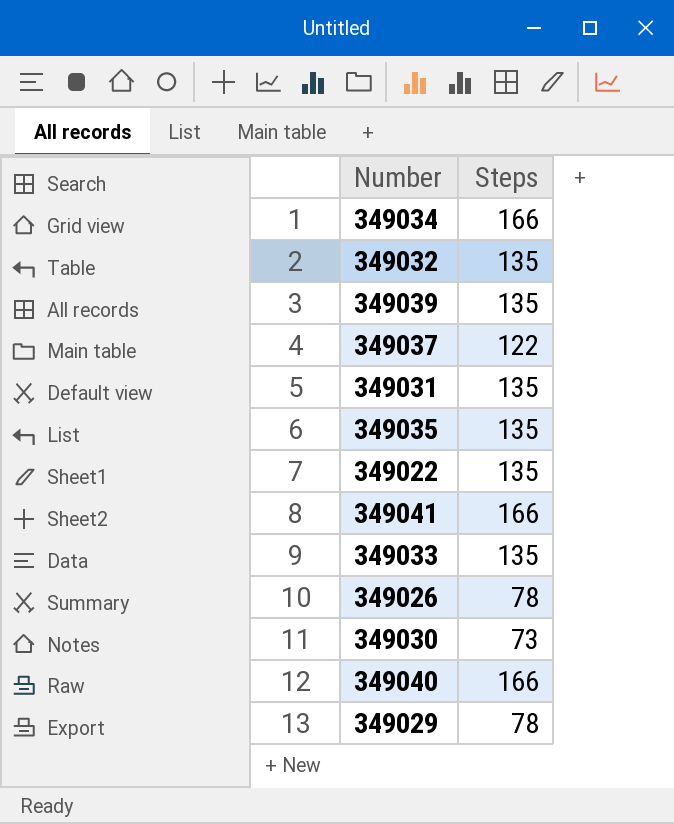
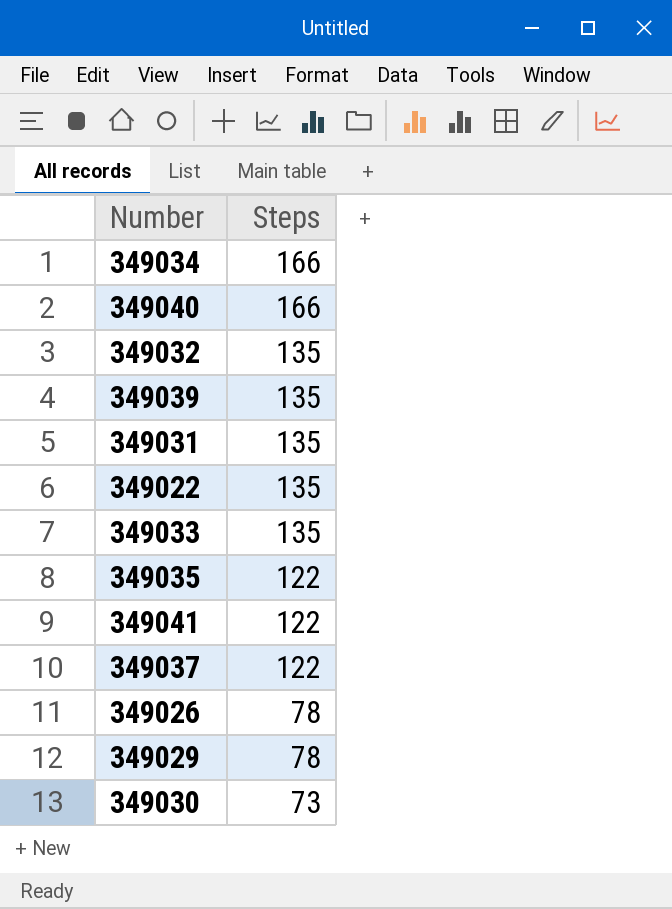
row order: none -> Steps descending
349035 | Steps: 135 -> 122
349041 | Steps: 166 -> 122

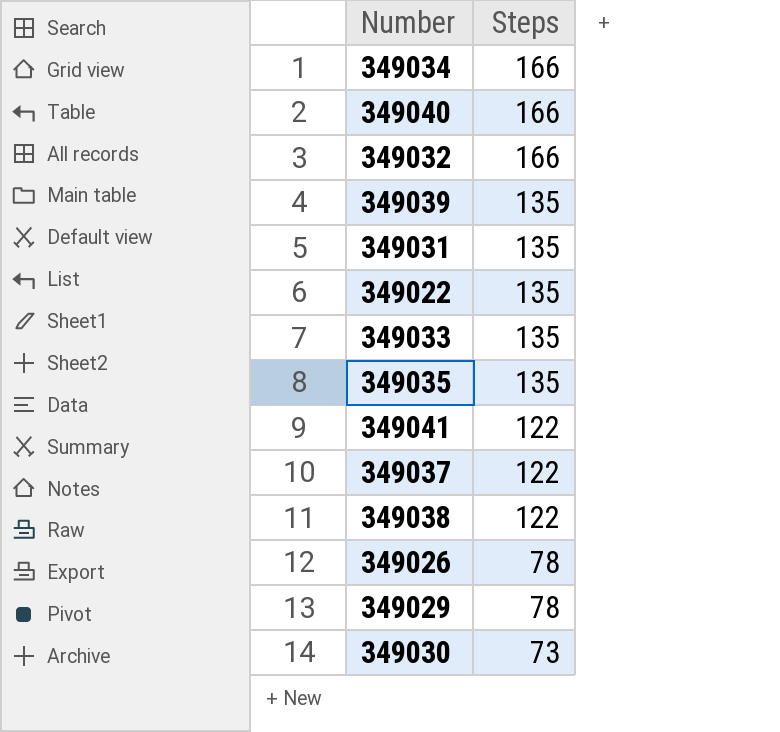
349032 | Steps: 135 -> 166
349035 | Steps: 122 -> 135
row 349038: none -> 122

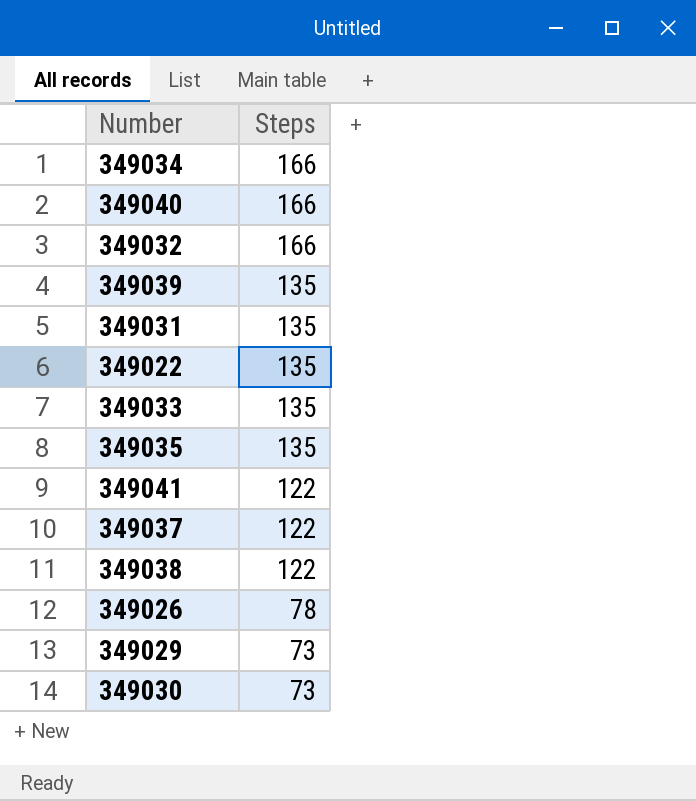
349029 | Steps: 78 -> 73

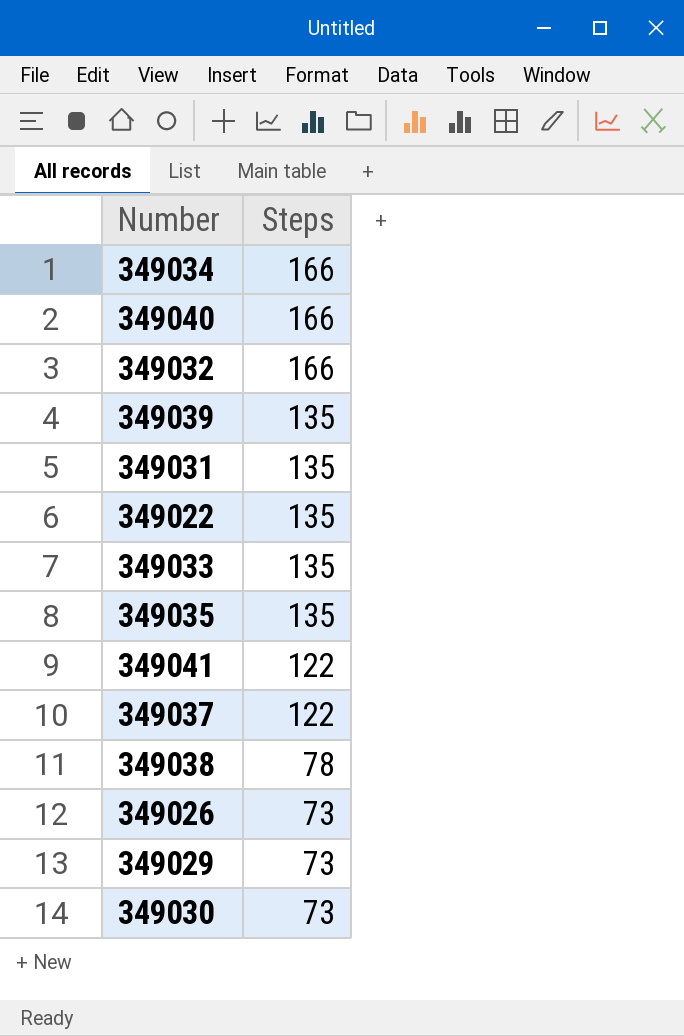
349038 | Steps: 122 -> 78
349026 | Steps: 78 -> 73

